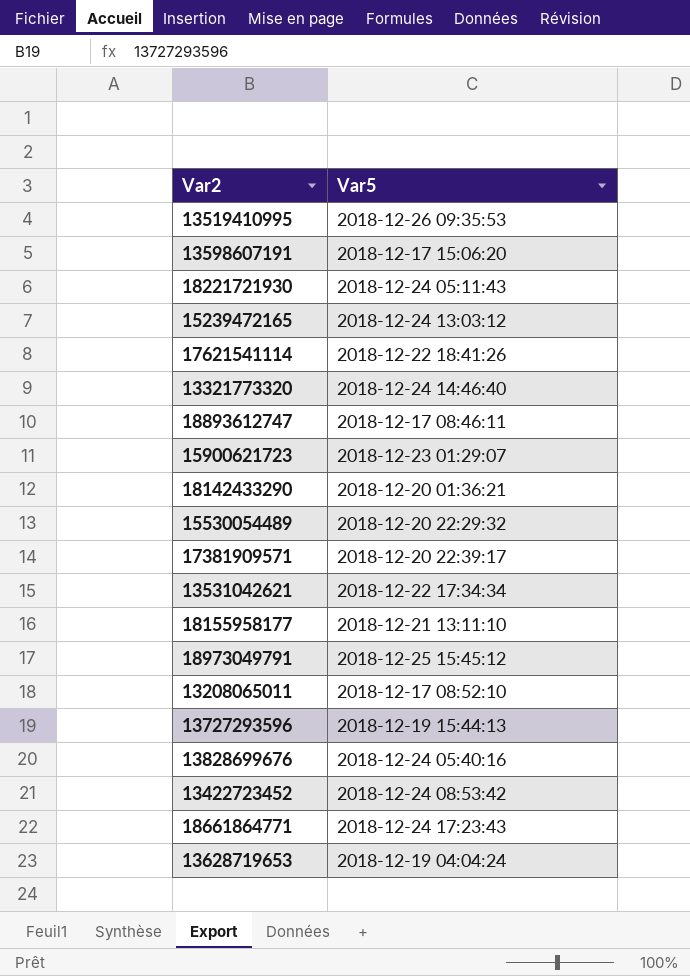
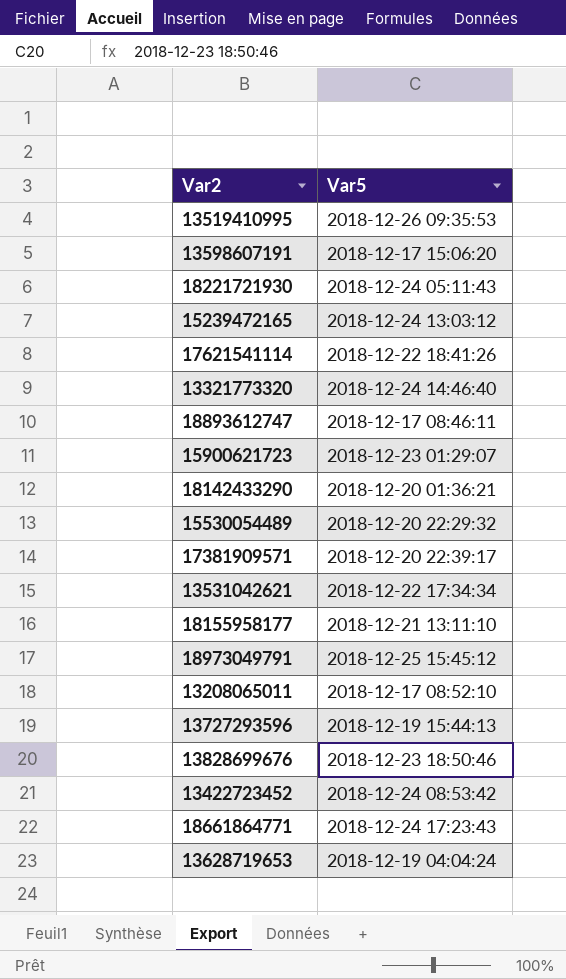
13828699676 | Var5: 2018-12-24 05:40:16 -> 2018-12-23 18:50:46

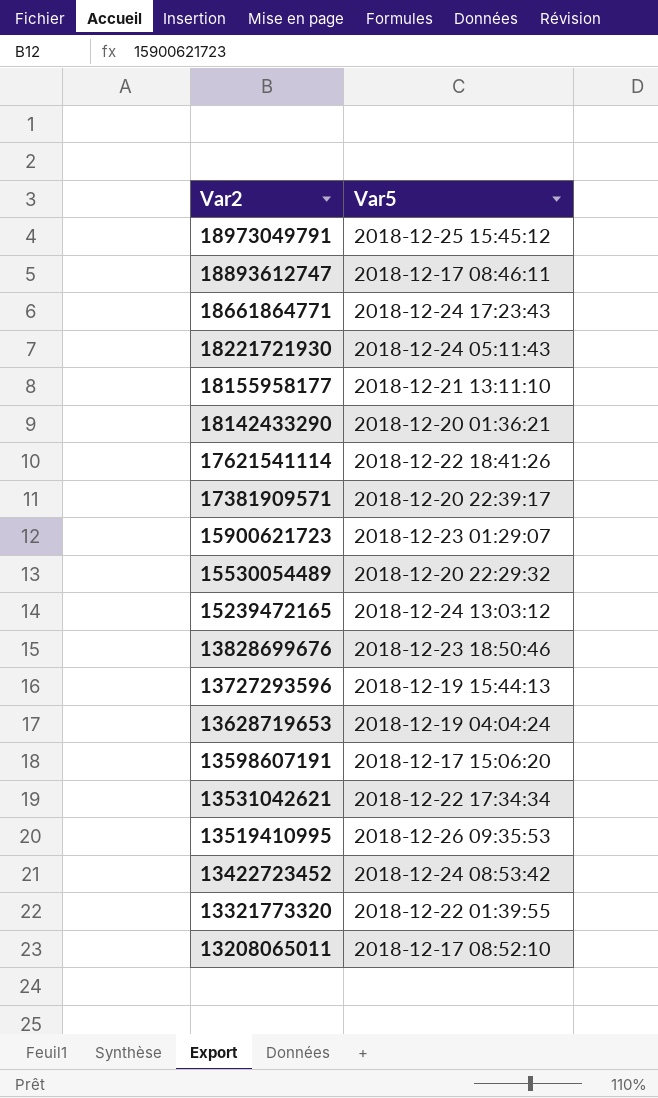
row order: none -> Var2 descending
13321773320 | Var5: 2018-12-24 14:46:40 -> 2018-12-22 01:39:55

